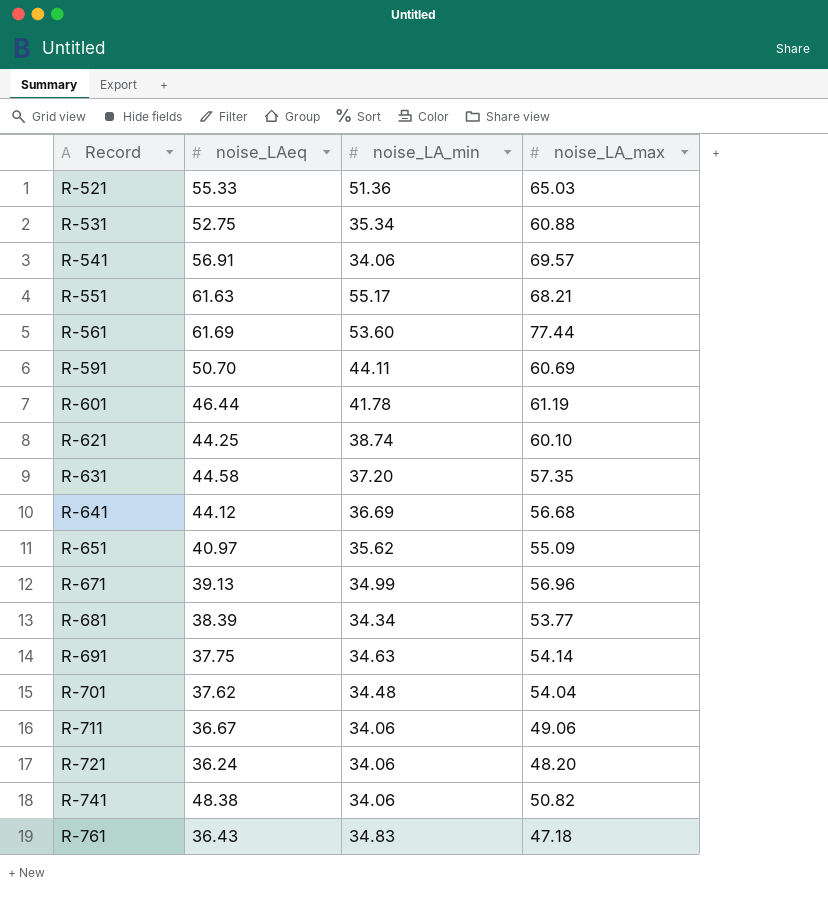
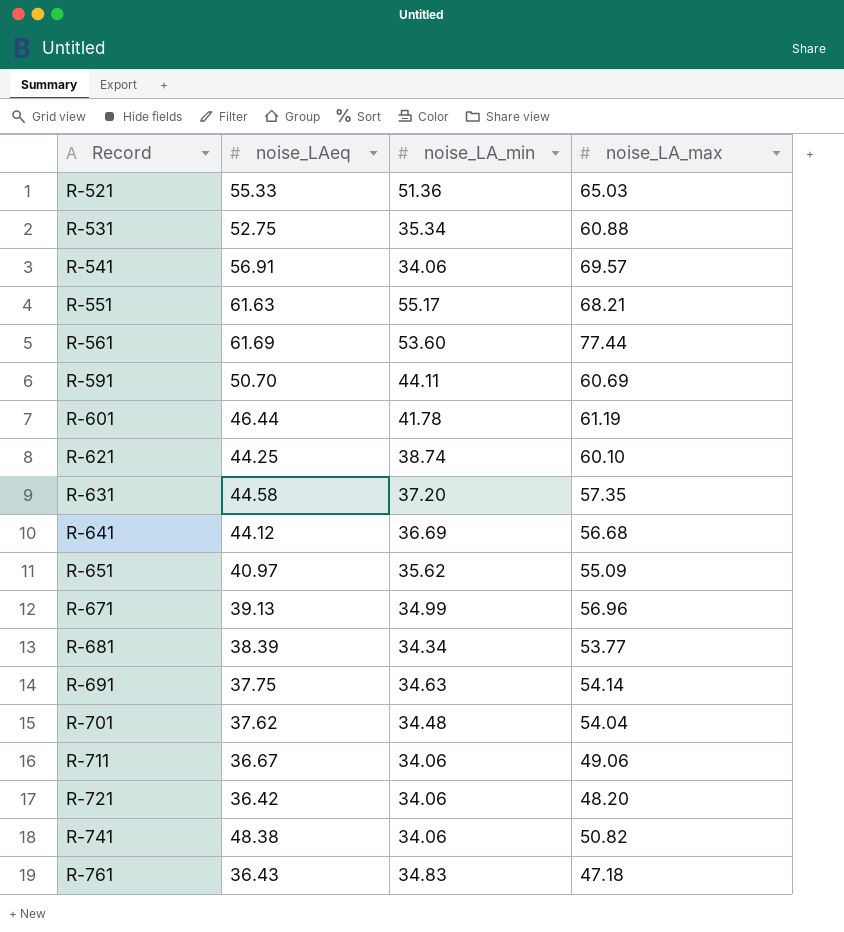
R-721 | noise_LAeq: 36.24 -> 36.42

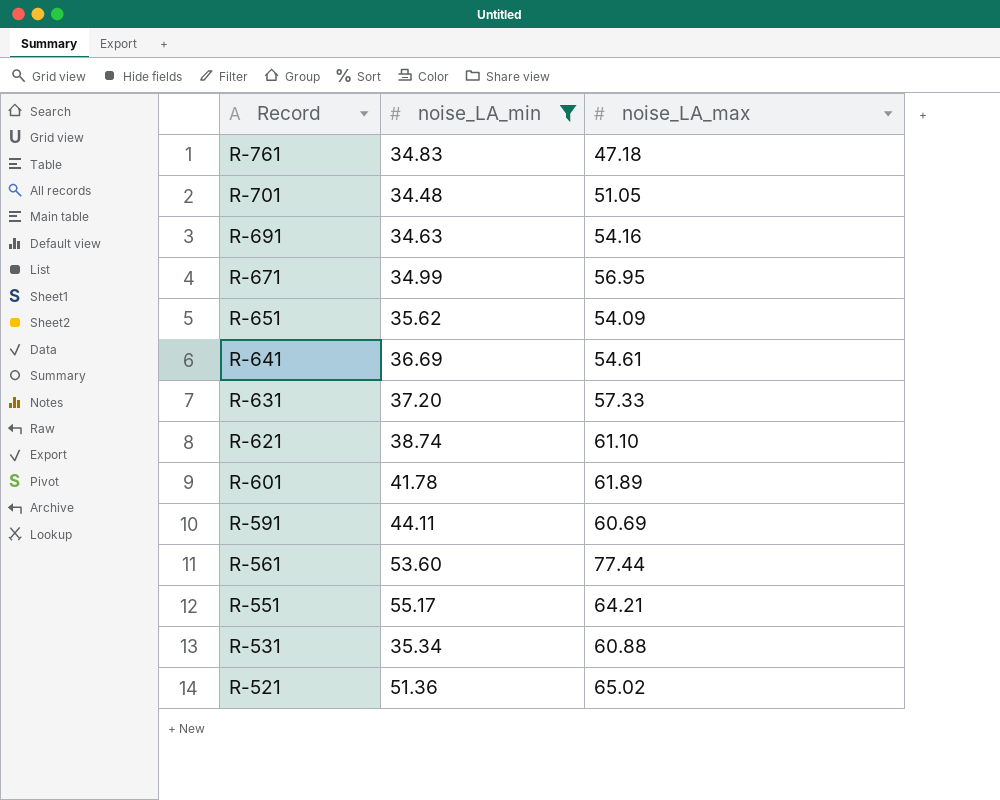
filter: none -> noise_LA_min >= 34.48
row order: Record ascending -> Record descending
column noise_LAeq | position: 2 -> none
R-701 | noise_LA_max: 54.04 -> 51.05
R-691 | noise_LA_max: 54.14 -> 54.16
R-671 | noise_LA_max: 56.96 -> 56.95
R-651 | noise_LA_max: 55.09 -> 54.09
R-641 | noise_LA_max: 56.68 -> 54.61
R-631 | noise_LA_max: 57.35 -> 57.33
R-621 | noise_LA_max: 60.10 -> 61.10
R-601 | noise_LA_max: 61.19 -> 61.89
R-551 | noise_LA_max: 68.21 -> 64.21
R-521 | noise_LA_max: 65.03 -> 65.02

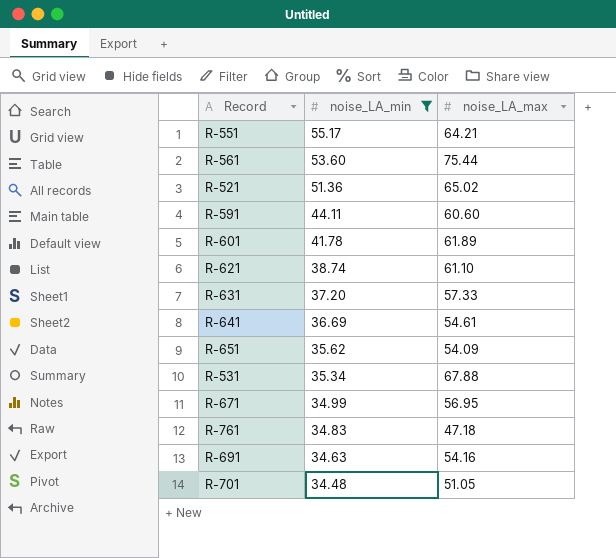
row order: Record descending -> noise_LA_min descending
R-561 | noise_LA_max: 77.44 -> 75.44
R-591 | noise_LA_max: 60.69 -> 60.60
R-531 | noise_LA_max: 60.88 -> 67.88

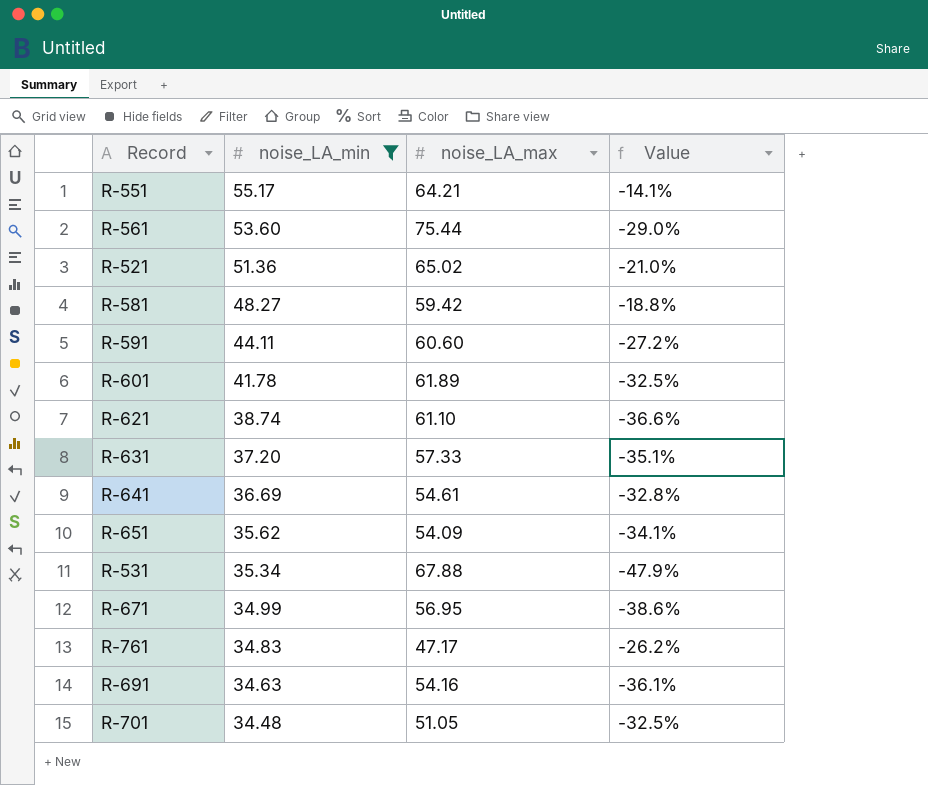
column Value | formula: none -> ([noise_LA_min] - [noise_LA_max]) / [noise_LA_max]
row R-581: none -> 48.27 | 59.42 | -18.8%
R-761 | noise_LA_max: 47.18 -> 47.17

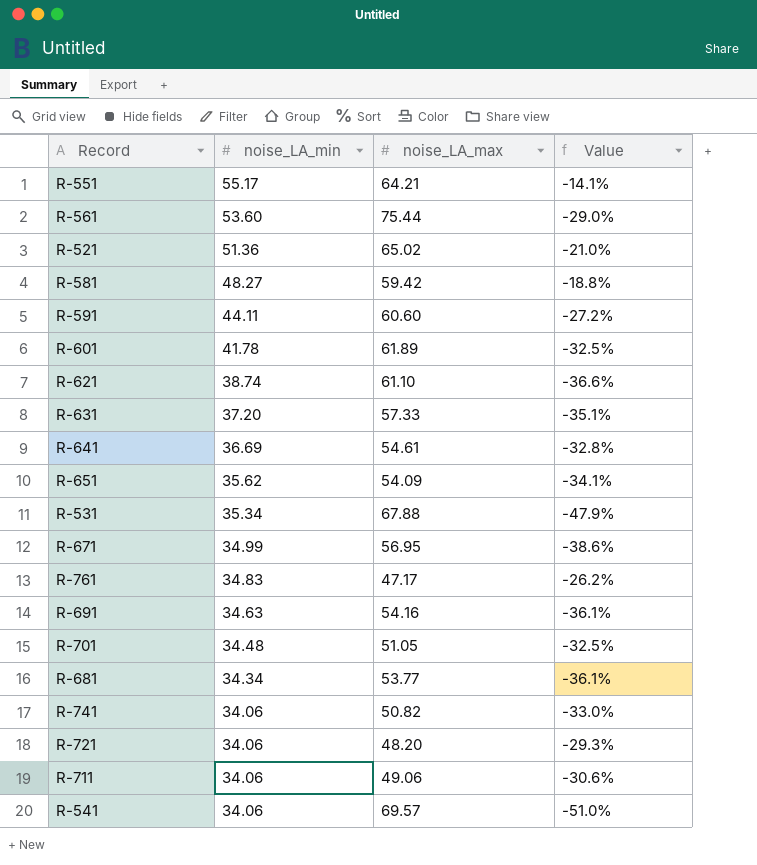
filter: noise_LA_min >= 34.48 -> none

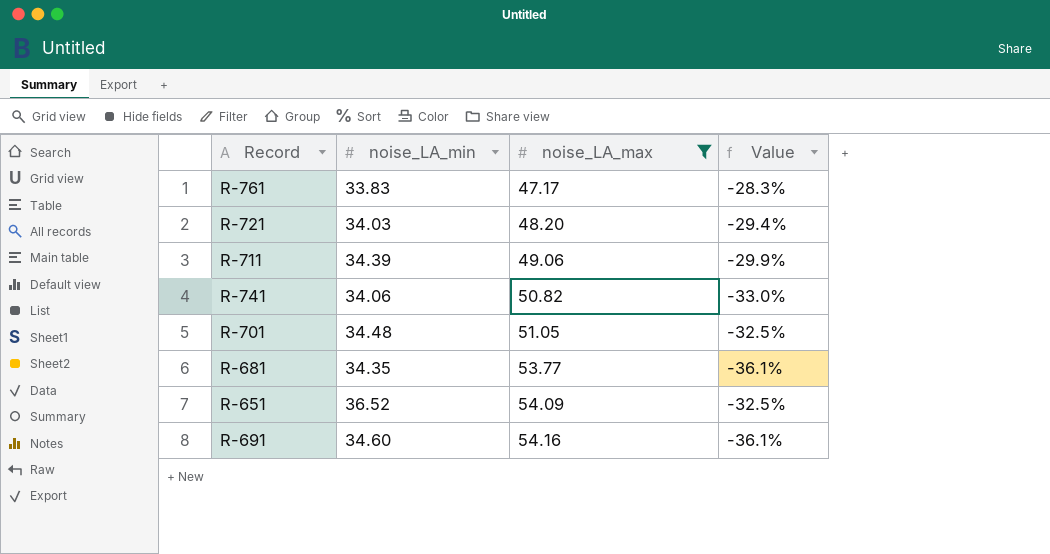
filter: none -> noise_LA_max <= 54.16
row order: noise_LA_min descending -> noise_LA_max ascending
R-761 | noise_LA_min: 34.83 -> 33.83
R-761 | Value: -26.2% -> -28.3%
R-721 | noise_LA_min: 34.06 -> 34.03
R-721 | Value: -29.3% -> -29.4%
R-711 | noise_LA_min: 34.06 -> 34.39
R-711 | Value: -30.6% -> -29.9%
R-681 | noise_LA_min: 34.34 -> 34.35
R-651 | noise_LA_min: 35.62 -> 36.52
R-651 | Value: -34.1% -> -32.5%
R-691 | noise_LA_min: 34.63 -> 34.60

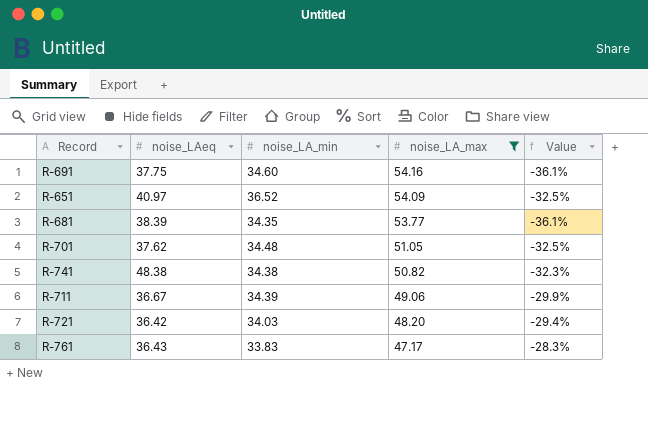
row order: noise_LA_max ascending -> noise_LA_max descending
column noise_LAeq | position: none -> 2
R-741 | noise_LA_min: 34.06 -> 34.38
R-741 | Value: -33.0% -> -32.3%

